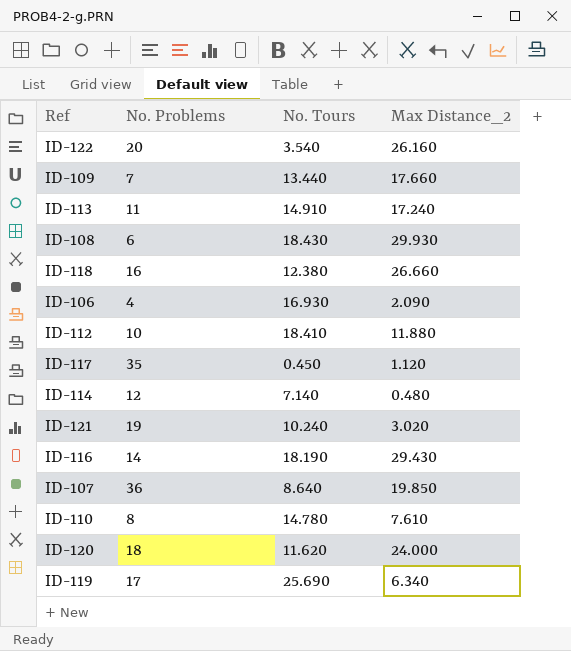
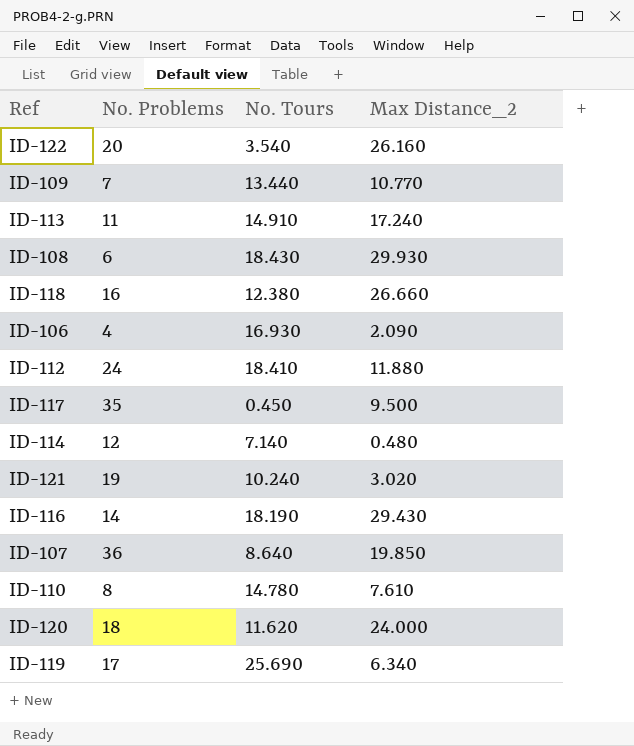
ID-109 | Max Distance_2: 17.660 -> 10.770
ID-112 | No. Problems: 10 -> 24
ID-117 | Max Distance_2: 1.120 -> 9.500

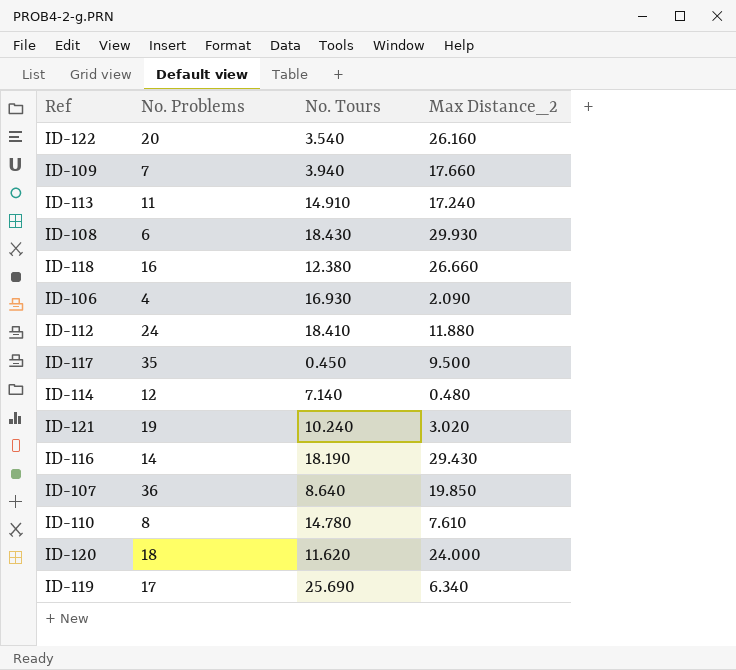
ID-109 | No. Tours: 13.440 -> 3.940
ID-109 | Max Distance_2: 10.770 -> 17.660

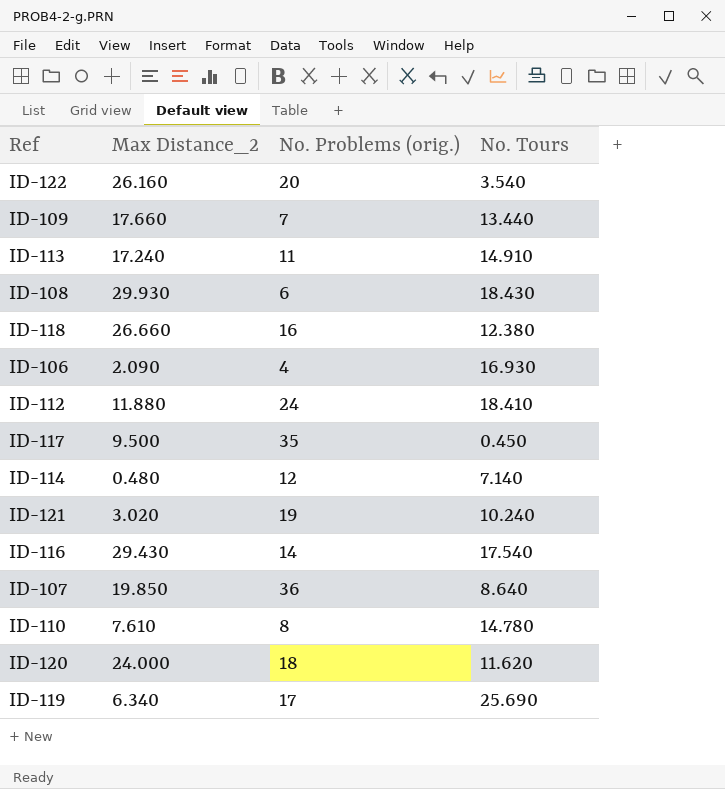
column Max Distance_2 | position: 4 -> 2
column name: No. Problems -> No. Problems (orig.)
ID-109 | No. Tours: 3.940 -> 13.440
ID-116 | No. Tours: 18.190 -> 17.540

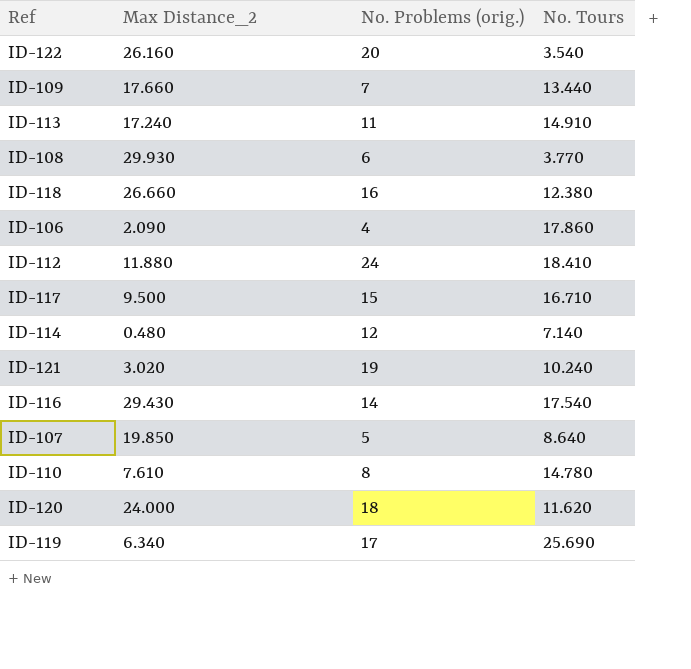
ID-108 | No. Tours: 18.430 -> 3.770
ID-106 | No. Tours: 16.930 -> 17.860
ID-117 | No. Problems (orig.): 35 -> 15
ID-117 | No. Tours: 0.450 -> 16.710
ID-107 | No. Problems (orig.): 36 -> 5

